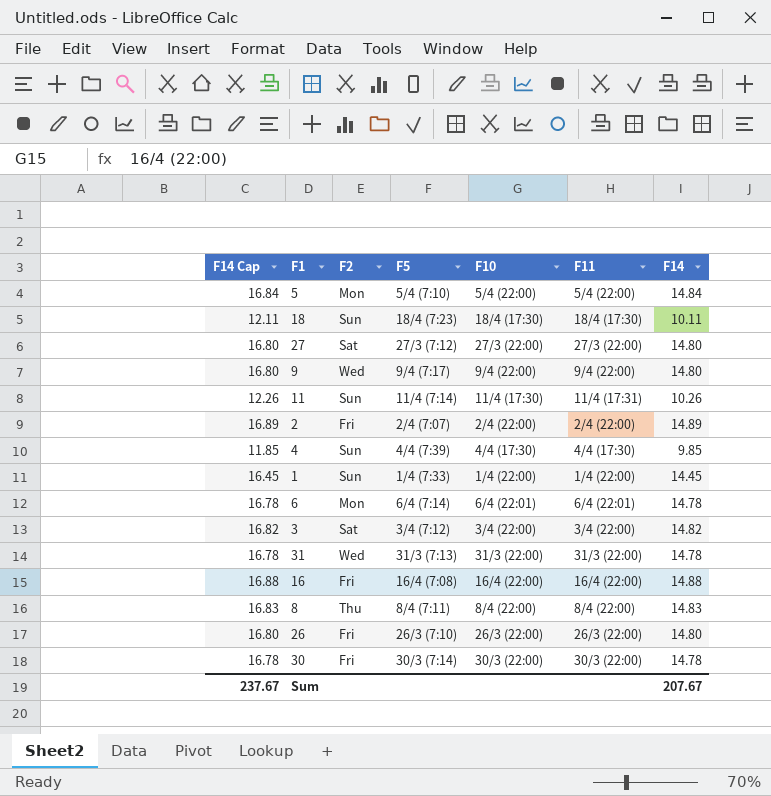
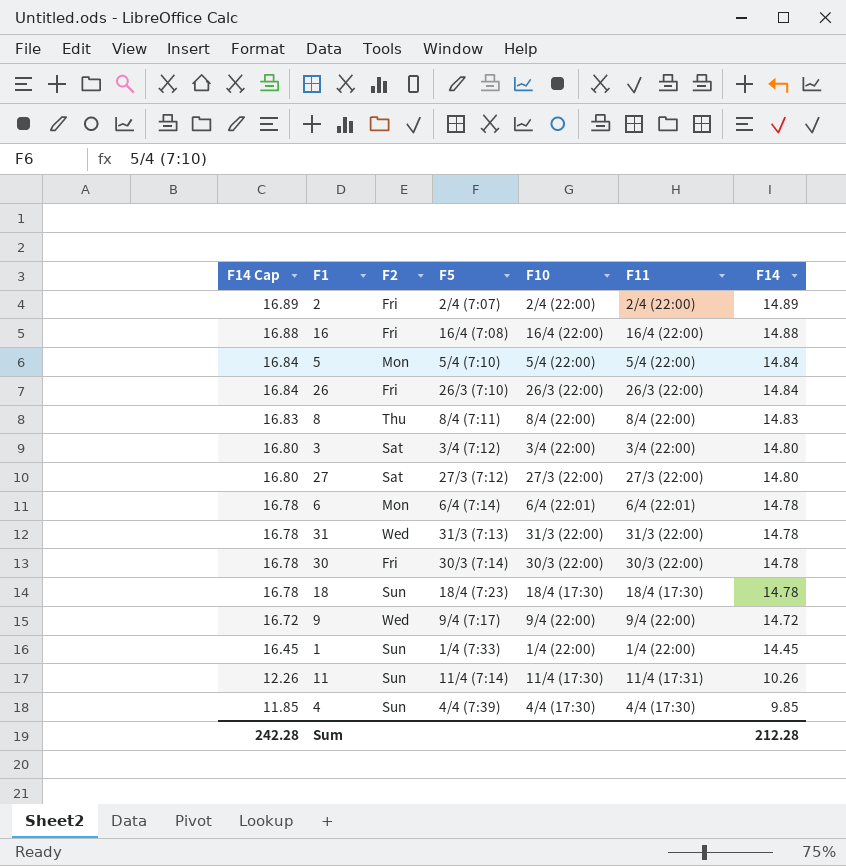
row order: none -> F14 Cap descending
26 | F14 Cap: 16.80 -> 16.84
26 | F14: 14.80 -> 14.84
3 | F14 Cap: 16.82 -> 16.80
3 | F14: 14.82 -> 14.80
18 | F14 Cap: 12.11 -> 16.78
18 | F14: 10.11 -> 14.78
9 | F14 Cap: 16.80 -> 16.72
9 | F14: 14.80 -> 14.72
Sum | F14 Cap: 237.67 -> 242.28
Sum | F14: 207.67 -> 212.28

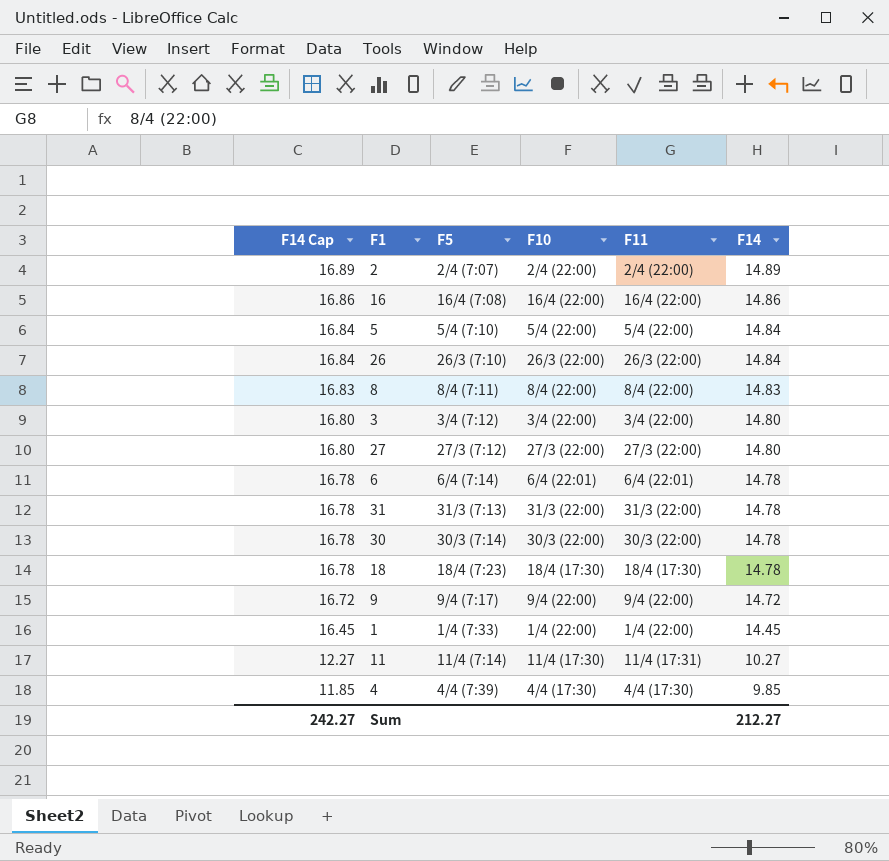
column F2 | position: 3 -> none
16 | F14 Cap: 16.88 -> 16.86
16 | F14: 14.88 -> 14.86
11 | F14 Cap: 12.26 -> 12.27
11 | F14: 10.26 -> 10.27
Sum | F14 Cap: 242.28 -> 242.27
Sum | F14: 212.28 -> 212.27

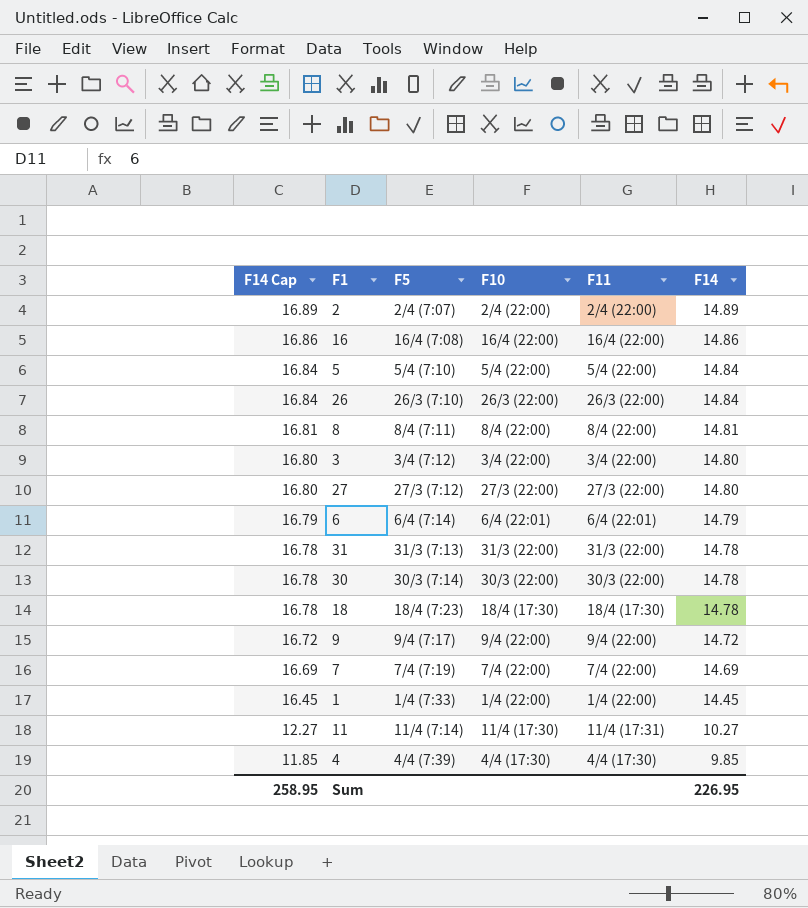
8 | F14 Cap: 16.83 -> 16.81
8 | F14: 14.83 -> 14.81
6 | F14 Cap: 16.78 -> 16.79
6 | F14: 14.78 -> 14.79
row 7: none -> 16.69 | 7/4 (7:19) | 7/4 (22:00) | 7/4 (22:00) | 14.69
Sum | F14 Cap: 242.27 -> 258.95
Sum | F14: 212.27 -> 226.95

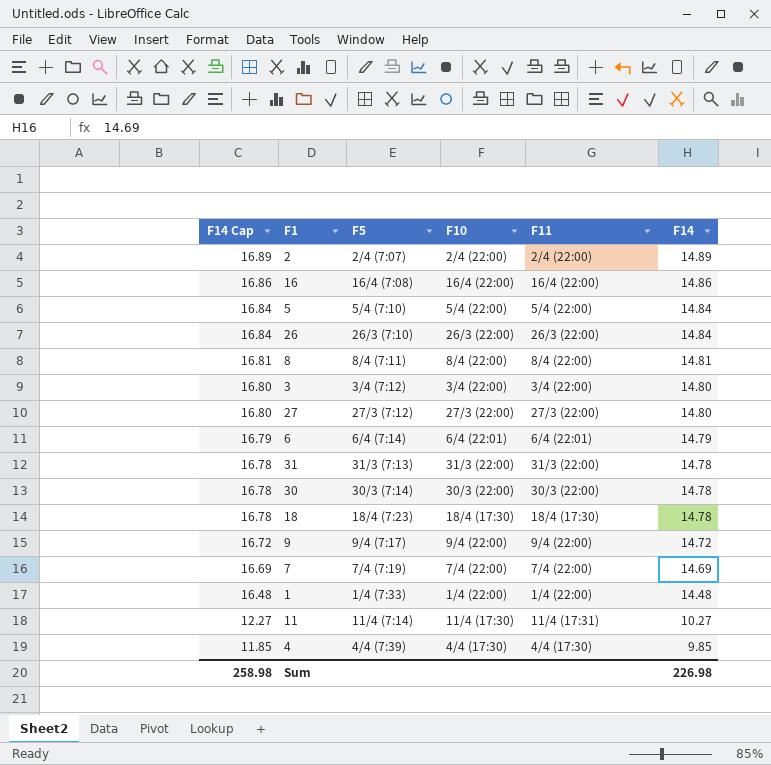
1 | F14 Cap: 16.45 -> 16.48
1 | F14: 14.45 -> 14.48
Sum | F14 Cap: 258.95 -> 258.98
Sum | F14: 226.95 -> 226.98

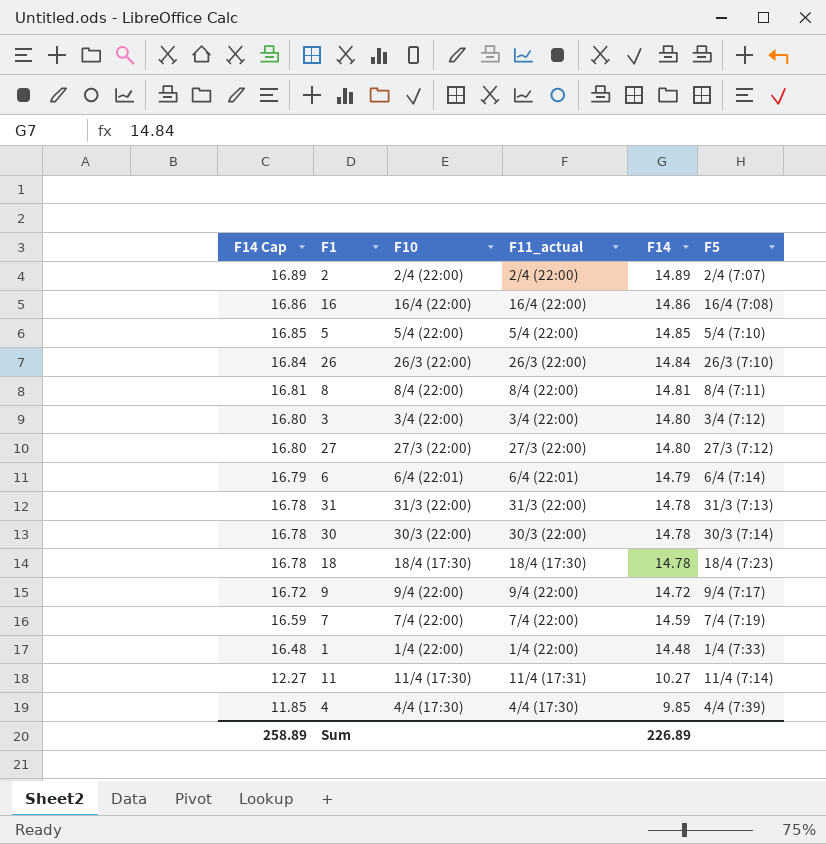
column name: F11 -> F11_actual
column F5 | position: 3 -> 6
5 | F14 Cap: 16.84 -> 16.85
5 | F14: 14.84 -> 14.85
7 | F14 Cap: 16.69 -> 16.59
7 | F14: 14.69 -> 14.59
Sum | F14 Cap: 258.98 -> 258.89
Sum | F14: 226.98 -> 226.89

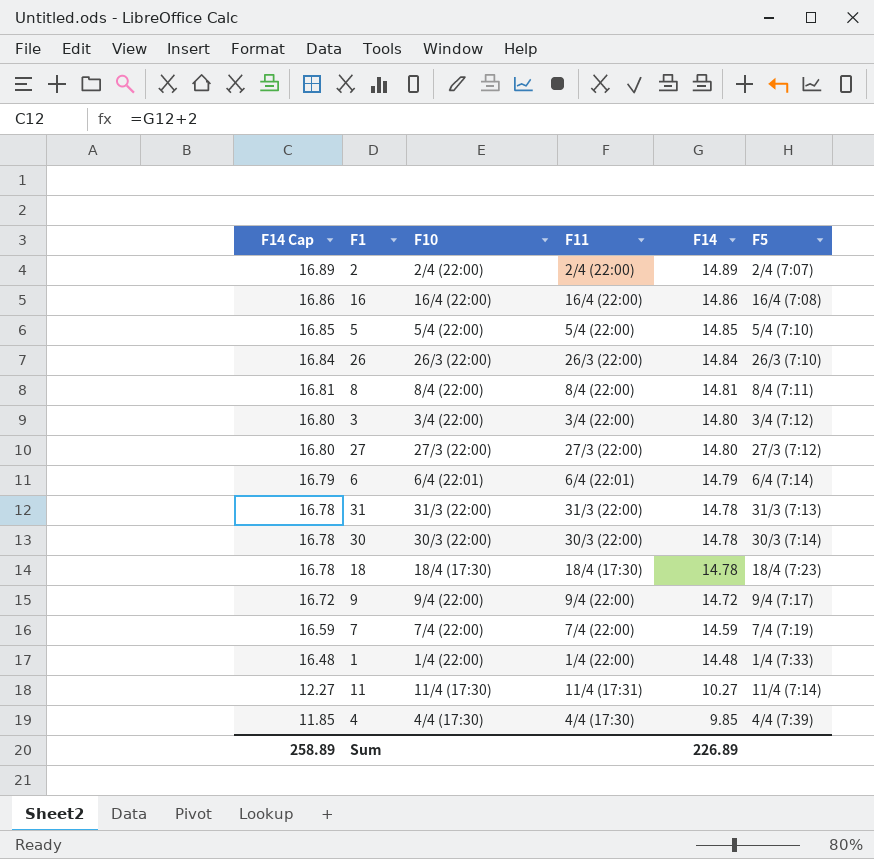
column name: F11_actual -> F11

